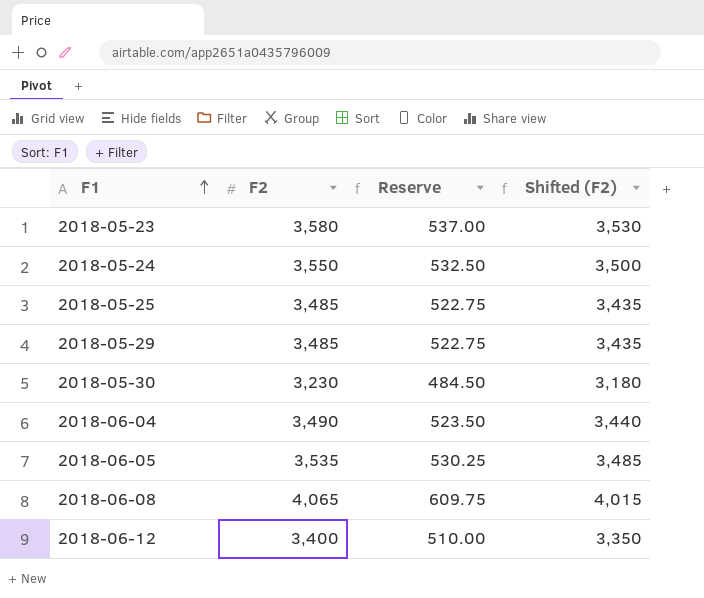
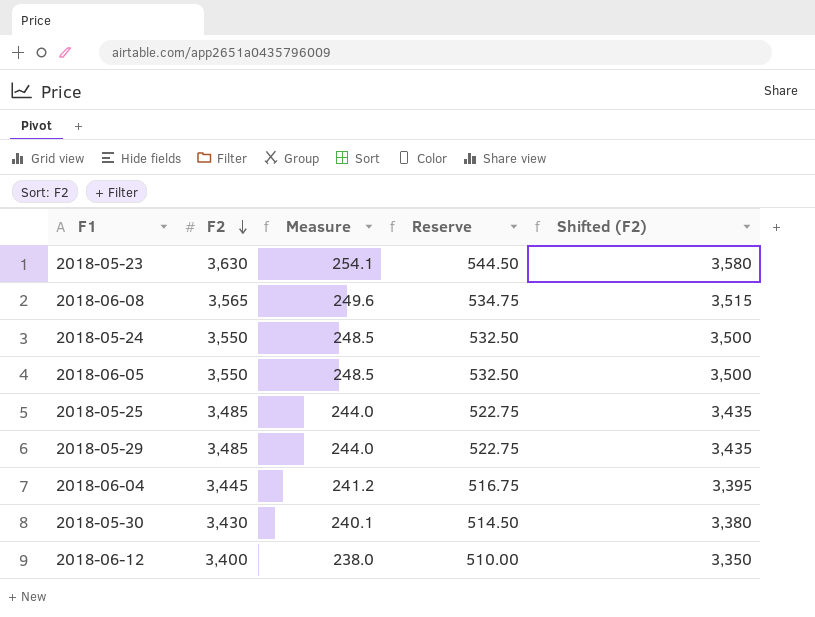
row order: F1 ascending -> F2 descending
column Measure | formula: none -> [F2] * 0.07
2018-05-23 | F2: 3,580 -> 3,630
2018-05-23 | Reserve: 537.00 -> 544.50
2018-05-23 | Shifted (F2): 3,530 -> 3,580
2018-06-08 | F2: 4,065 -> 3,565
2018-06-08 | Reserve: 609.75 -> 534.75
2018-06-08 | Shifted (F2): 4,015 -> 3,515
2018-06-05 | F2: 3,535 -> 3,550
2018-06-05 | Reserve: 530.25 -> 532.50
2018-06-05 | Shifted (F2): 3,485 -> 3,500
2018-06-04 | F2: 3,490 -> 3,445
2018-06-04 | Reserve: 523.50 -> 516.75
2018-06-04 | Shifted (F2): 3,440 -> 3,395
2018-05-30 | F2: 3,230 -> 3,430
2018-05-30 | Reserve: 484.50 -> 514.50
2018-05-30 | Shifted (F2): 3,180 -> 3,380

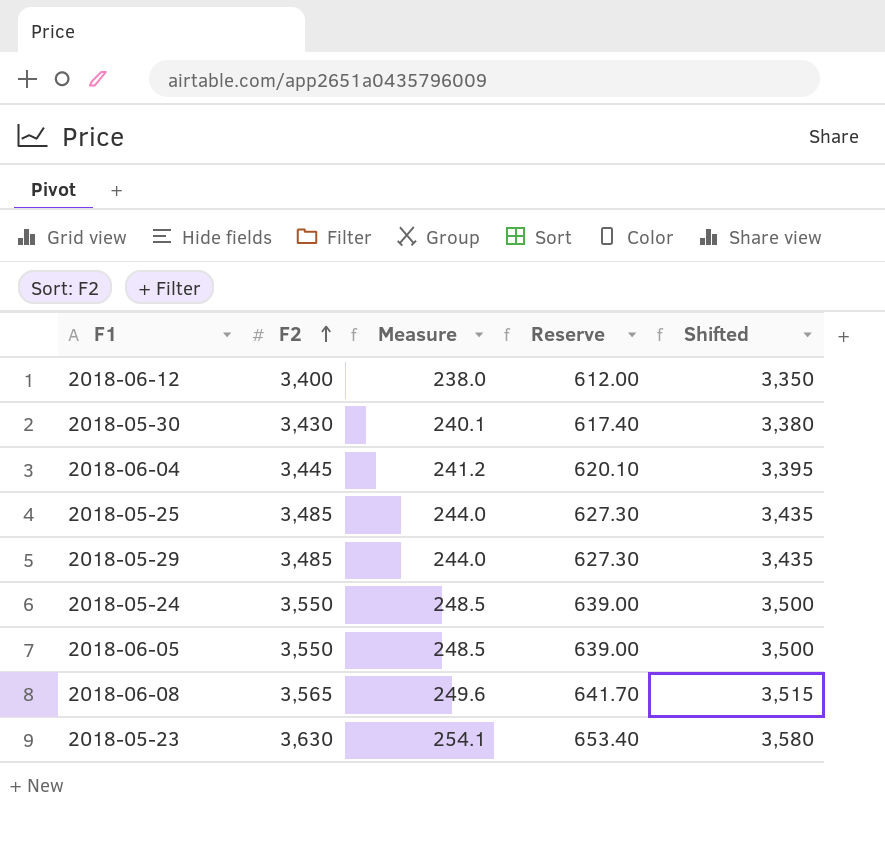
row order: F2 descending -> F2 ascending
column Reserve | formula: [F2] * 0.15 -> [F2] * 0.18
column name: Shifted (F2) -> Shifted

